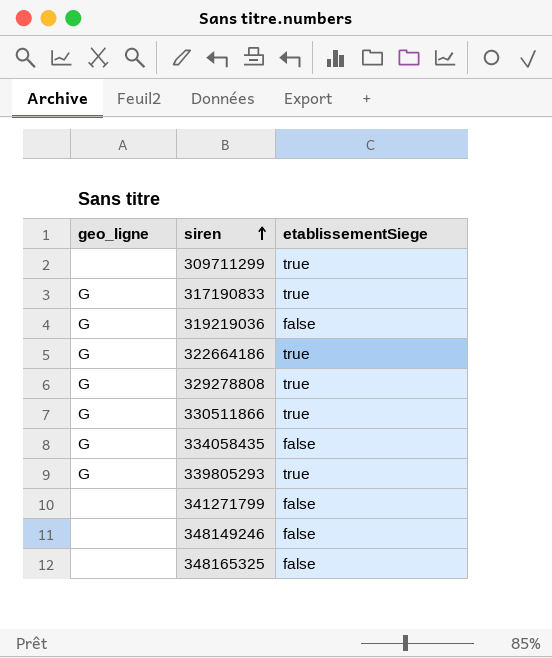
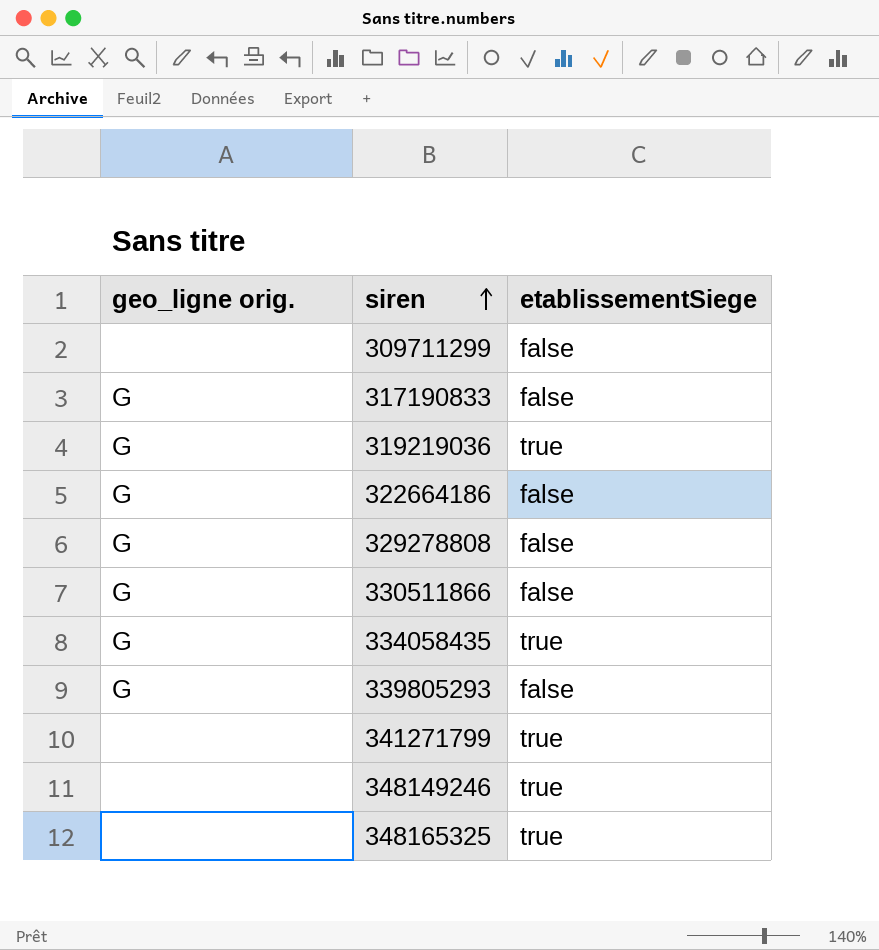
column name: geo_ligne -> geo_ligne orig.
309711299 | etablissementSiege: true -> false
317190833 | etablissementSiege: true -> false
319219036 | etablissementSiege: false -> true
322664186 | etablissementSiege: true -> false
329278808 | etablissementSiege: true -> false
330511866 | etablissementSiege: true -> false
334058435 | etablissementSiege: false -> true
339805293 | etablissementSiege: true -> false
341271799 | etablissementSiege: false -> true
348149246 | etablissementSiege: false -> true
348165325 | etablissementSiege: false -> true

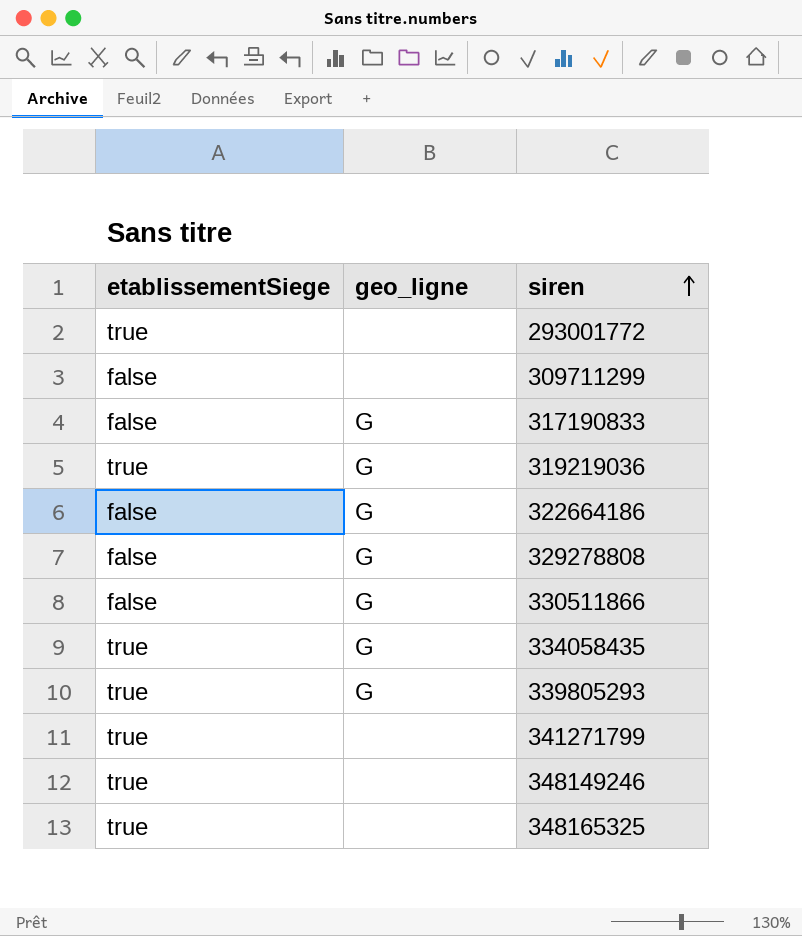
column etablissementSiege | position: 3 -> 1
column name: geo_ligne orig. -> geo_ligne
row 293001772: none -> true | none
339805293 | etablissementSiege: false -> true

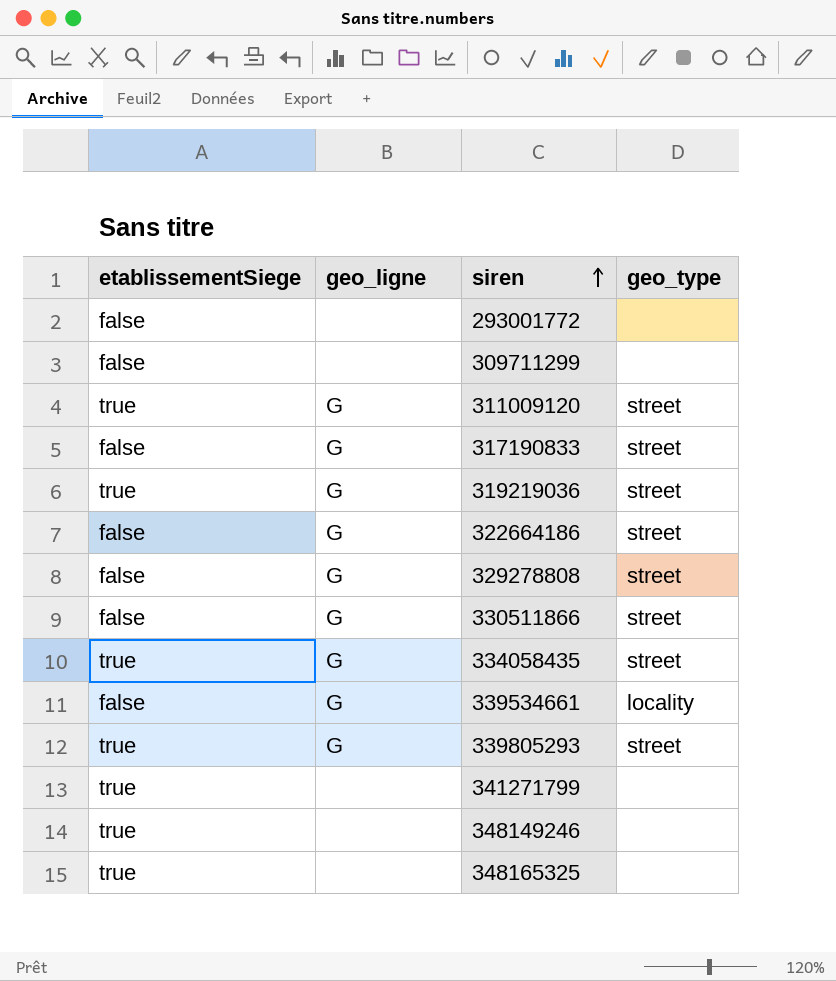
column geo_type | position: none -> 4
293001772 | etablissementSiege: true -> false
row 311009120: none -> true | G | street
row 339534661: none -> false | G | locality

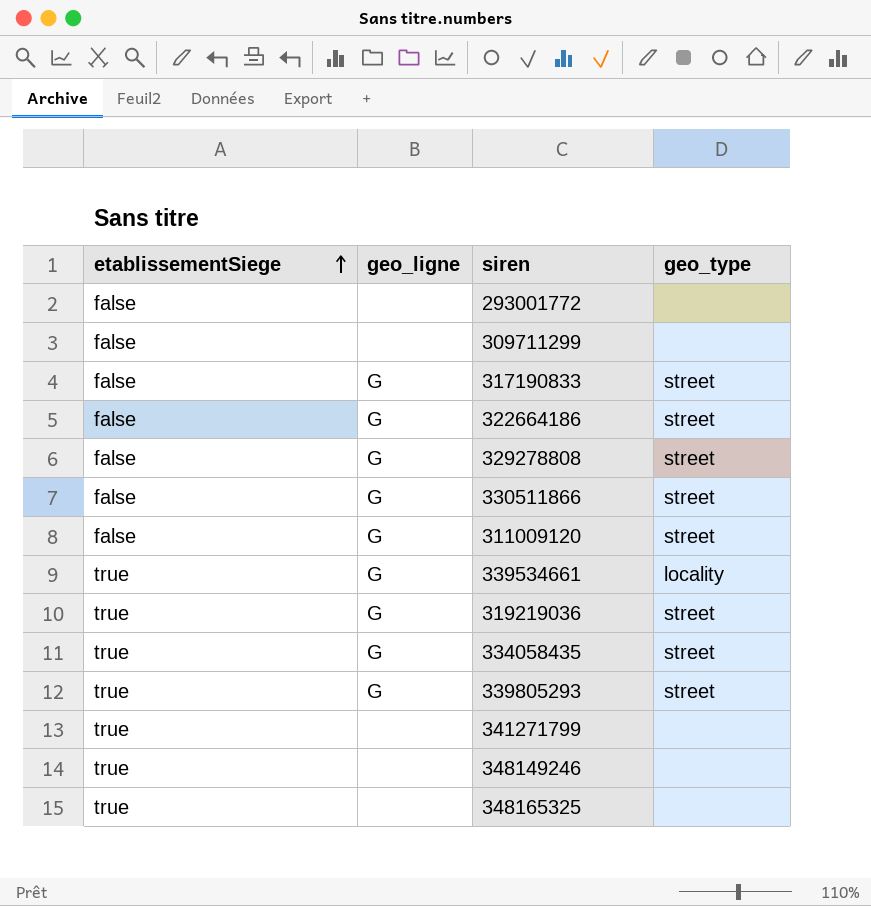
row order: siren ascending -> etablissementSiege ascending
311009120 | etablissementSiege: true -> false
339534661 | etablissementSiege: false -> true

